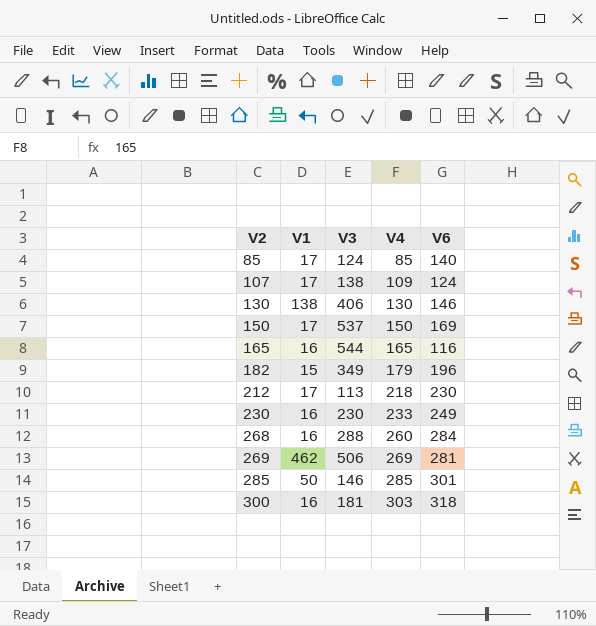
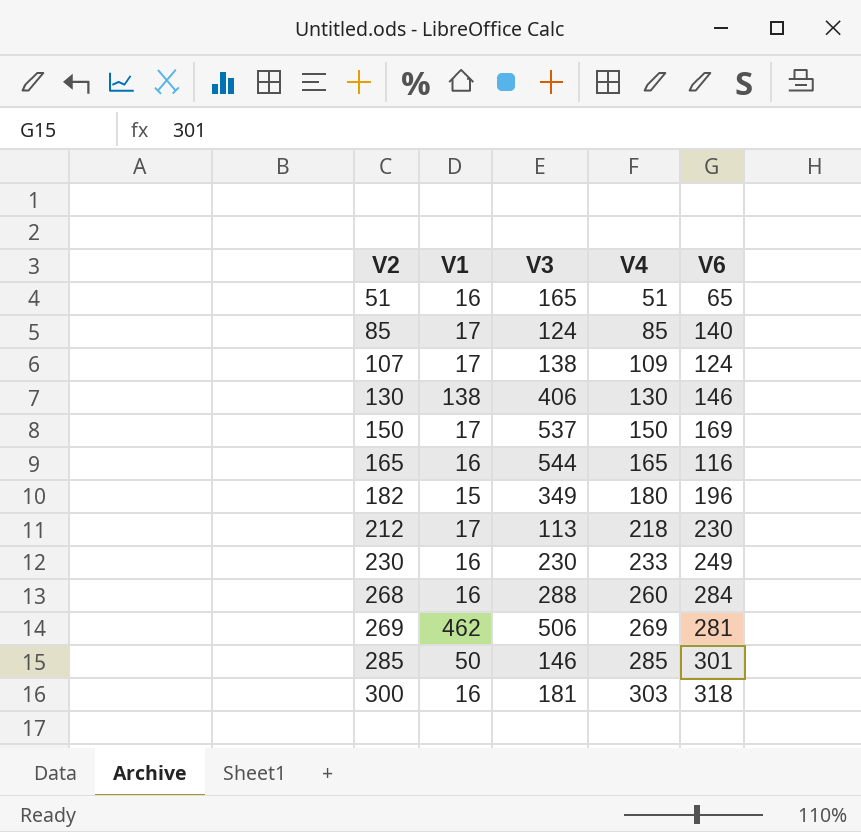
row 51: none -> 16 | 165 | 51 | 65
182 | V4: 179 -> 180

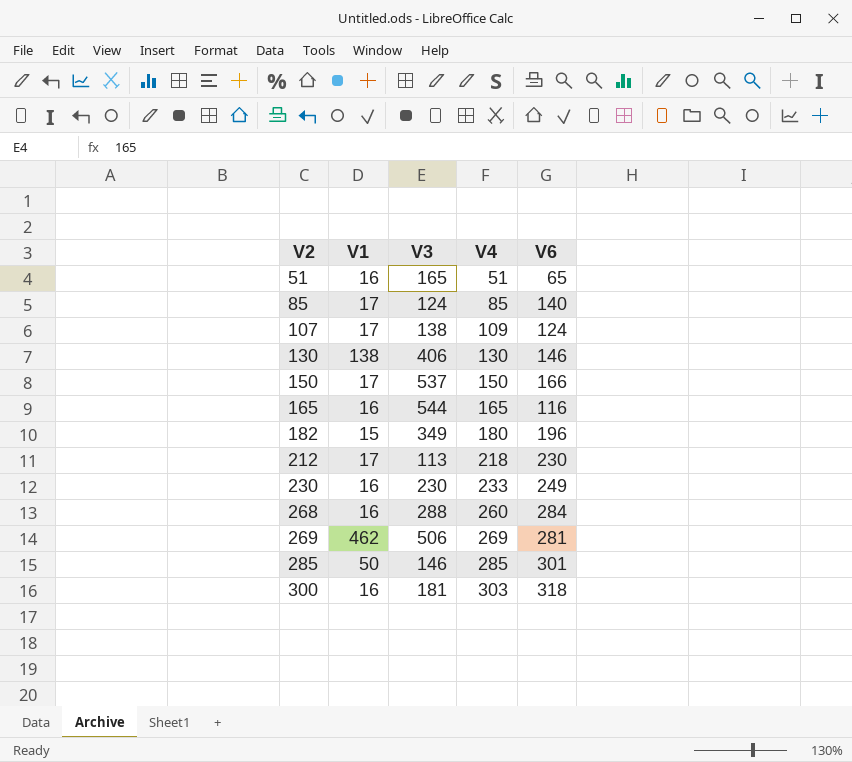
150 | V6: 169 -> 166

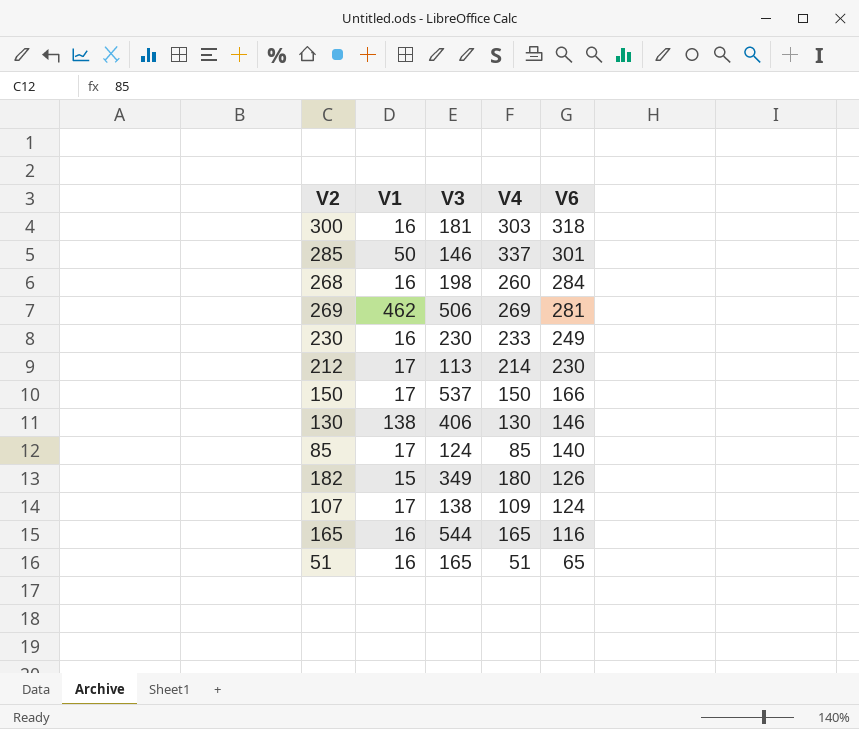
row order: V2 ascending -> V6 descending
285 | V4: 285 -> 337
268 | V3: 288 -> 198
212 | V4: 218 -> 214
182 | V6: 196 -> 126

